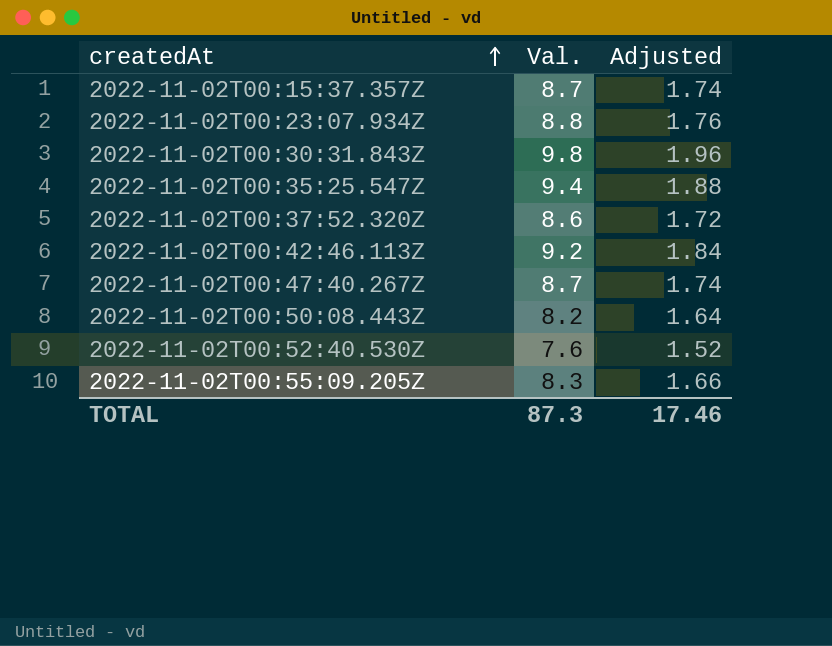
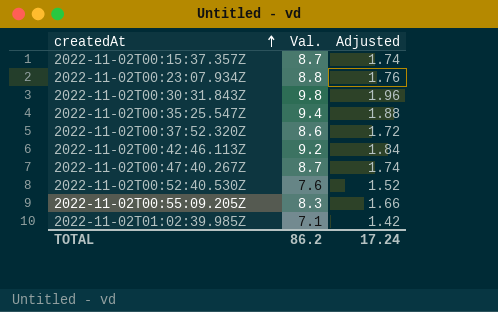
row 2022-11-02T00:50:08.443Z: 8.2 | 1.64 -> none
row 2022-11-02T01:02:39.985Z: none -> 7.1 | 1.42
TOTAL | Val.: 87.3 -> 86.2
TOTAL | Adjusted: 17.46 -> 17.24

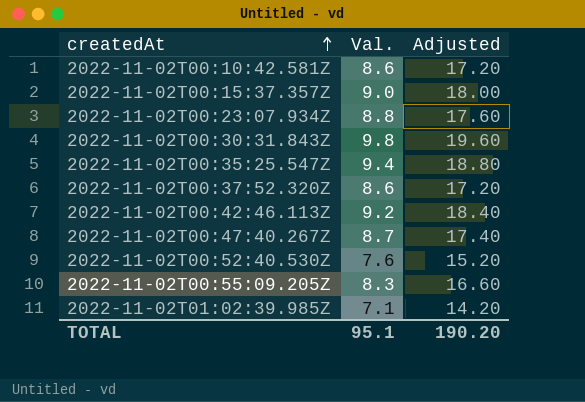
column Adjusted | formula: [Val.] * 0.2 -> [Val.] * 2
row 2022-11-02T00:10:42.581Z: none -> 8.6 | 17.20
2022-11-02T00:15:37.357Z | Val.: 8.7 -> 9.0
TOTAL | Val.: 86.2 -> 95.1
TOTAL | Adjusted: 17.24 -> 190.20

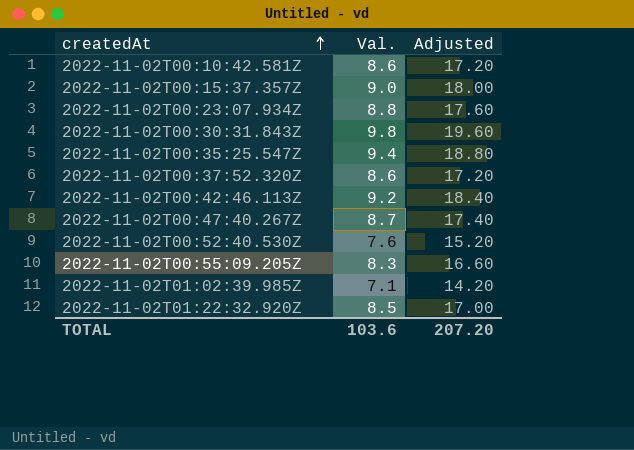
row 2022-11-02T01:22:32.920Z: none -> 8.5 | 17.00
TOTAL | Val.: 95.1 -> 103.6
TOTAL | Adjusted: 190.20 -> 207.20

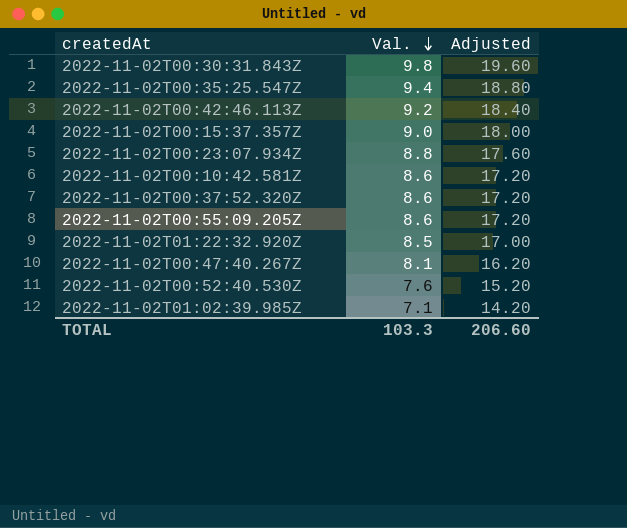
row order: createdAt ascending -> Val. descending
2022-11-02T00:55:09.205Z | Val.: 8.3 -> 8.6
2022-11-02T00:55:09.205Z | Adjusted: 16.60 -> 17.20
2022-11-02T00:47:40.267Z | Val.: 8.7 -> 8.1
2022-11-02T00:47:40.267Z | Adjusted: 17.40 -> 16.20
TOTAL | Val.: 103.6 -> 103.3
TOTAL | Adjusted: 207.20 -> 206.60

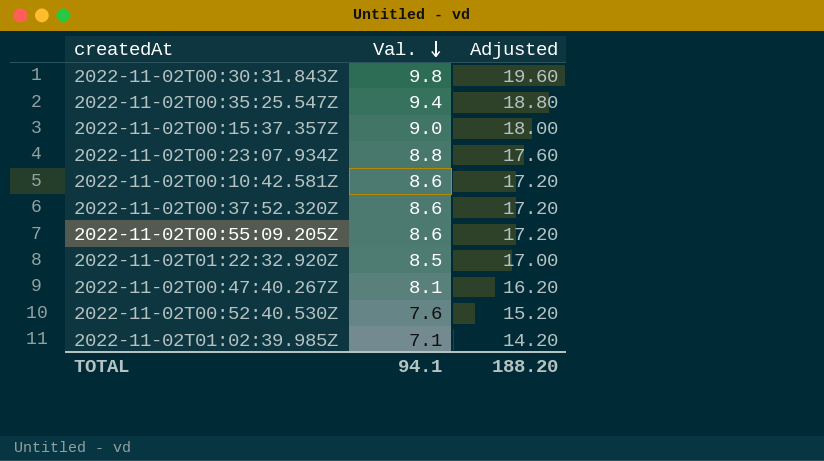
row 2022-11-02T00:42:46.113Z: 9.2 | 18.40 -> none
TOTAL | Val.: 103.3 -> 94.1
TOTAL | Adjusted: 206.60 -> 188.20

